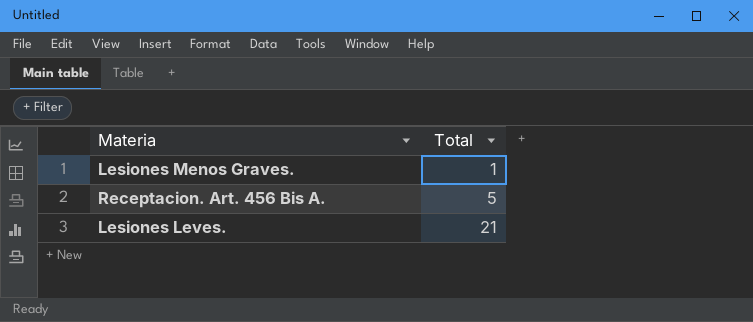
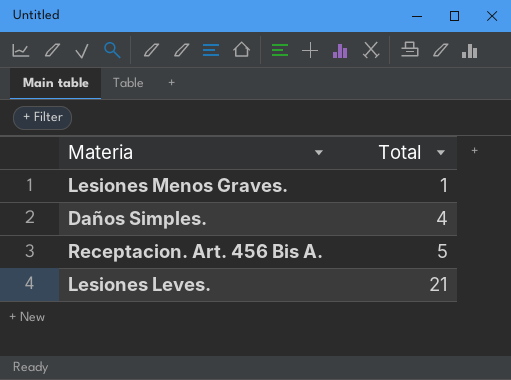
row Daños Simples.: none -> 4

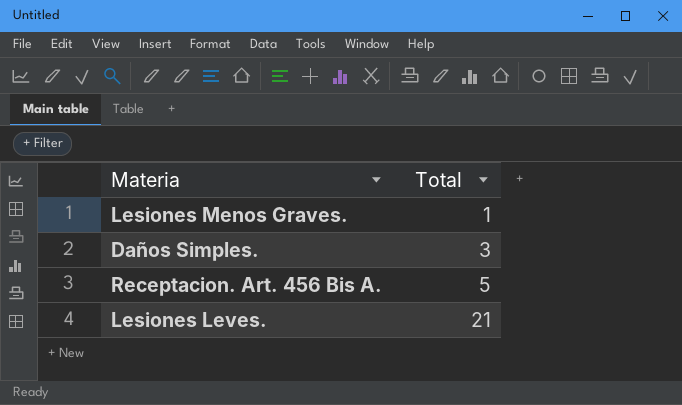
Daños Simples. | Total: 4 -> 3

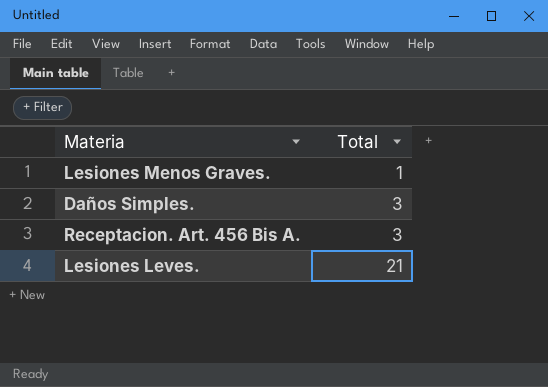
Receptacion. Art. 456 Bis A. | Total: 5 -> 3

